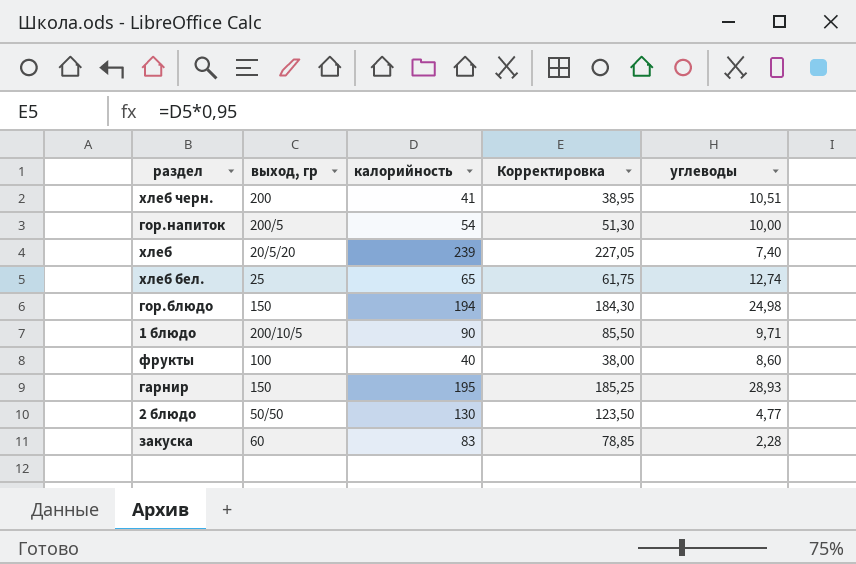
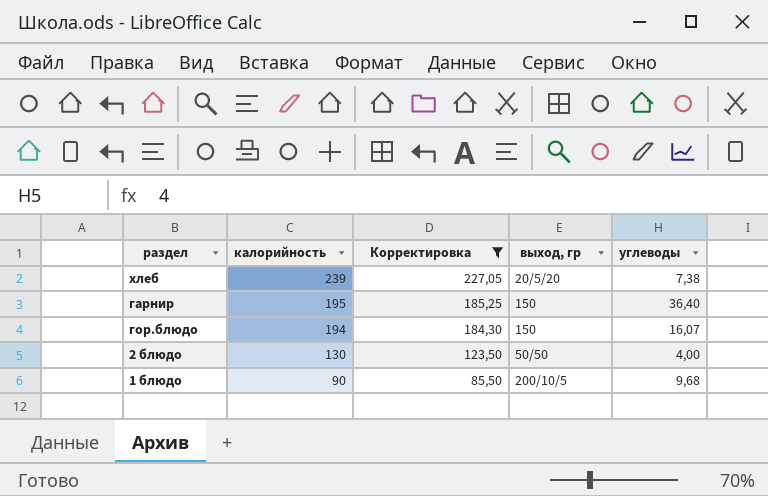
filter: none -> Корректировка >= 85,50
row order: none -> калорийность descending
column выход, гр | position: 2 -> 4
хлеб | углеводы: 7,40 -> 7,38
гарнир | углеводы: 28,93 -> 36,40
гор.блюдо | углеводы: 24,98 -> 16,07
2 блюдо | углеводы: 4,77 -> 4,00
1 блюдо | углеводы: 9,71 -> 9,68

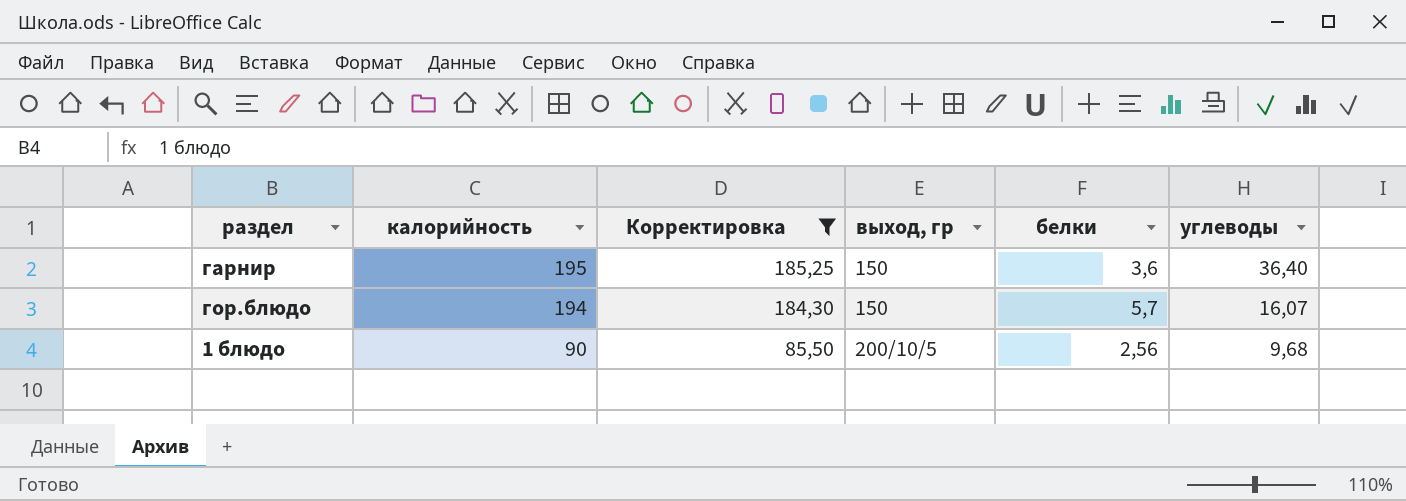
column белки | position: none -> 5
row хлеб: 239 | 227,05 | 20/5/20 | 7,38 -> none
row 2 блюдо: 130 | 123,50 | 50/50 | 4,00 -> none

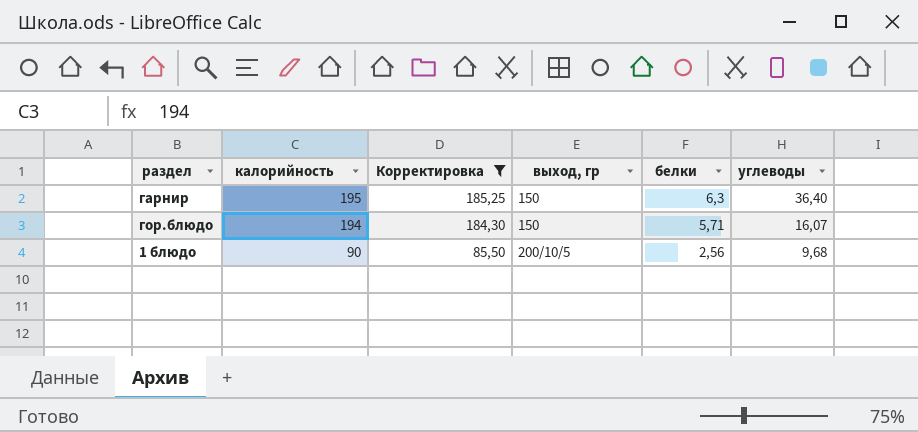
гарнир | белки: 3,6 -> 6,3
гор.блюдо | белки: 5,7 -> 5,71

